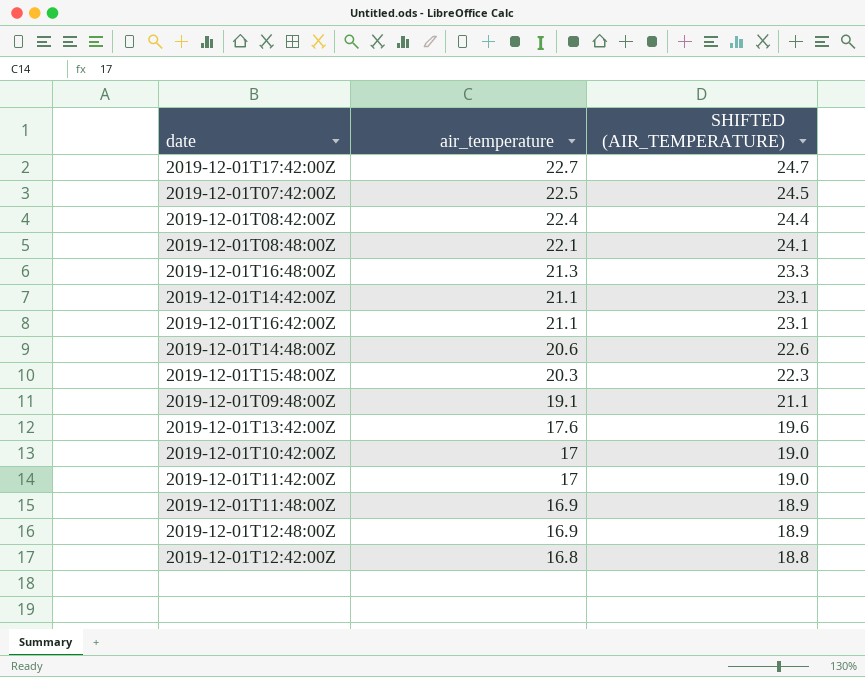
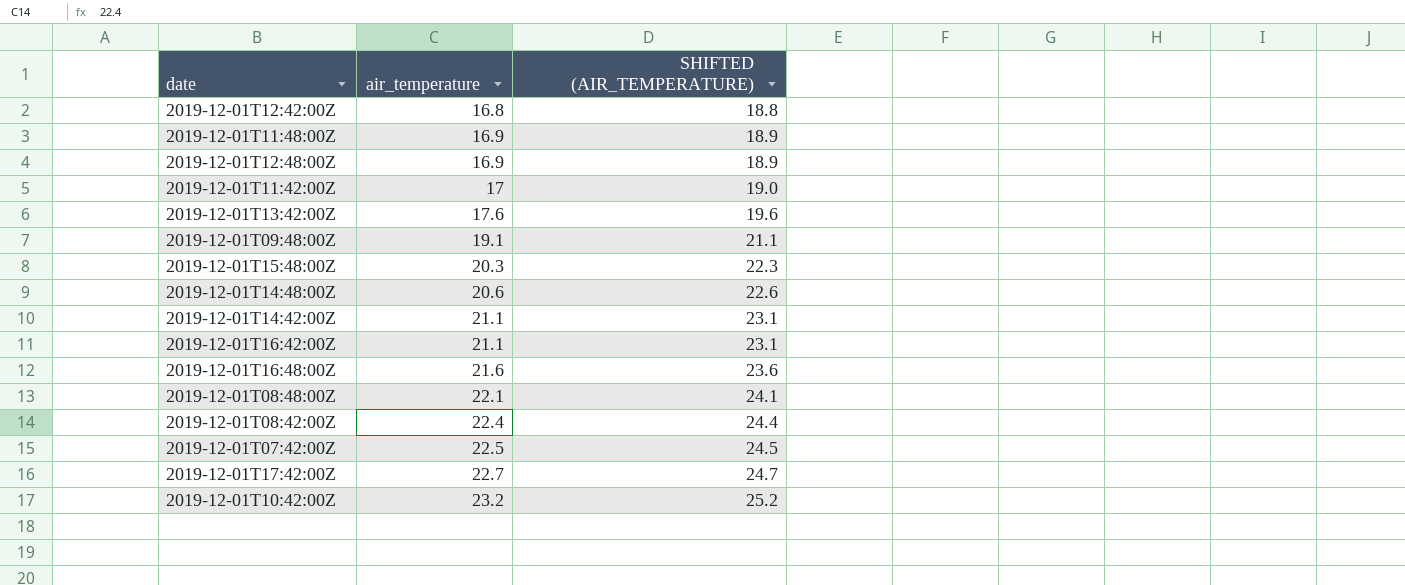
row order: air_temperature descending -> air_temperature ascending
2019-12-01T16:48:00Z | air_temperature: 21.3 -> 21.6
2019-12-01T16:48:00Z | SHIFTED (AIR_TEMPERATURE): 23.3 -> 23.6
2019-12-01T10:42:00Z | air_temperature: 17 -> 23.2
2019-12-01T10:42:00Z | SHIFTED (AIR_TEMPERATURE): 19.0 -> 25.2

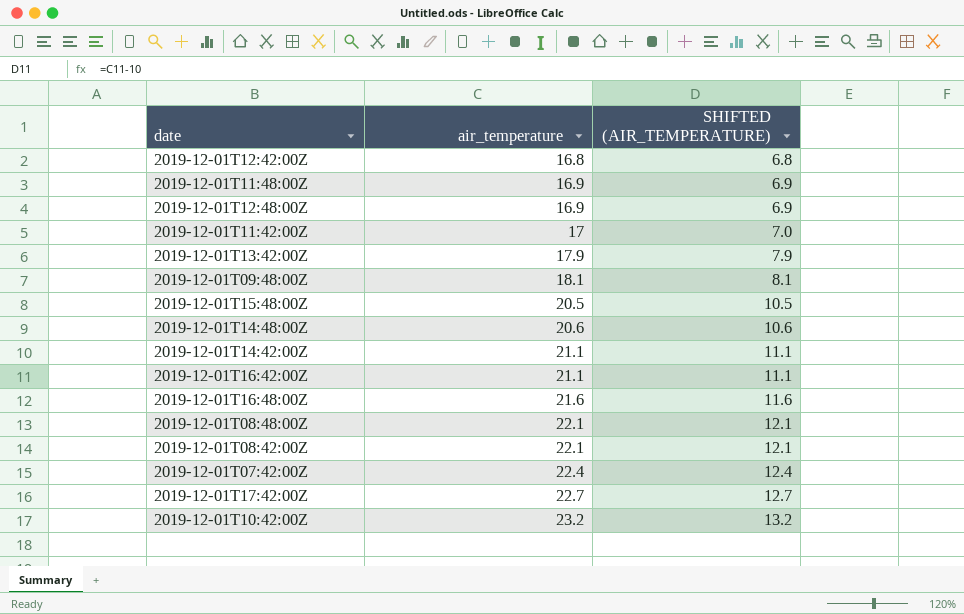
column SHIFTED (AIR_TEMPERATURE) | formula: [air_temperature] + 2 -> [air_temperature] - 10
2019-12-01T13:42:00Z | air_temperature: 17.6 -> 17.9
2019-12-01T09:48:00Z | air_temperature: 19.1 -> 18.1
2019-12-01T15:48:00Z | air_temperature: 20.3 -> 20.5
2019-12-01T08:42:00Z | air_temperature: 22.4 -> 22.1
2019-12-01T07:42:00Z | air_temperature: 22.5 -> 22.4

